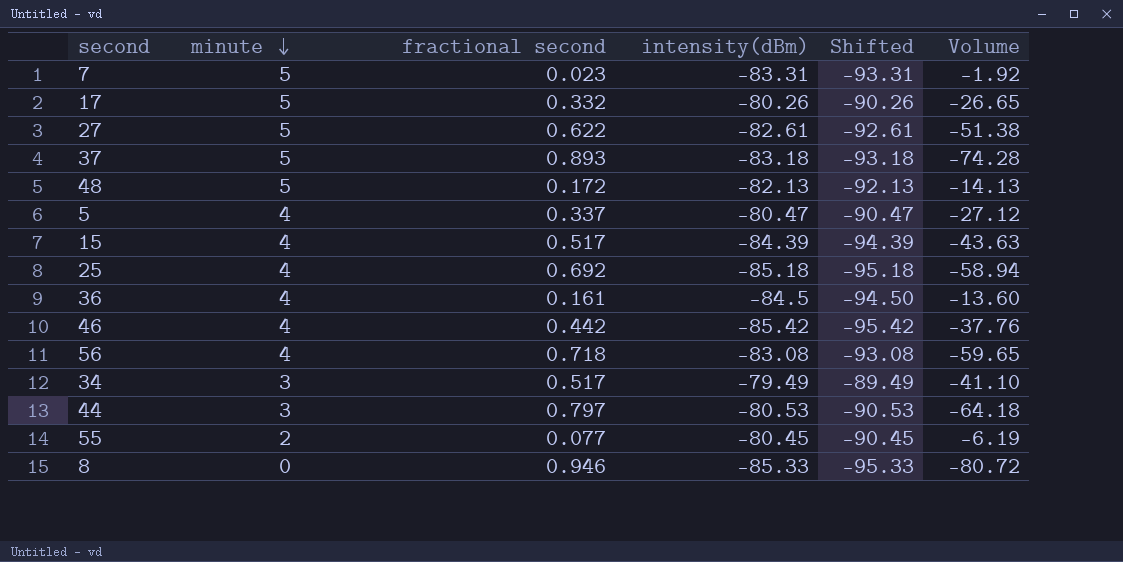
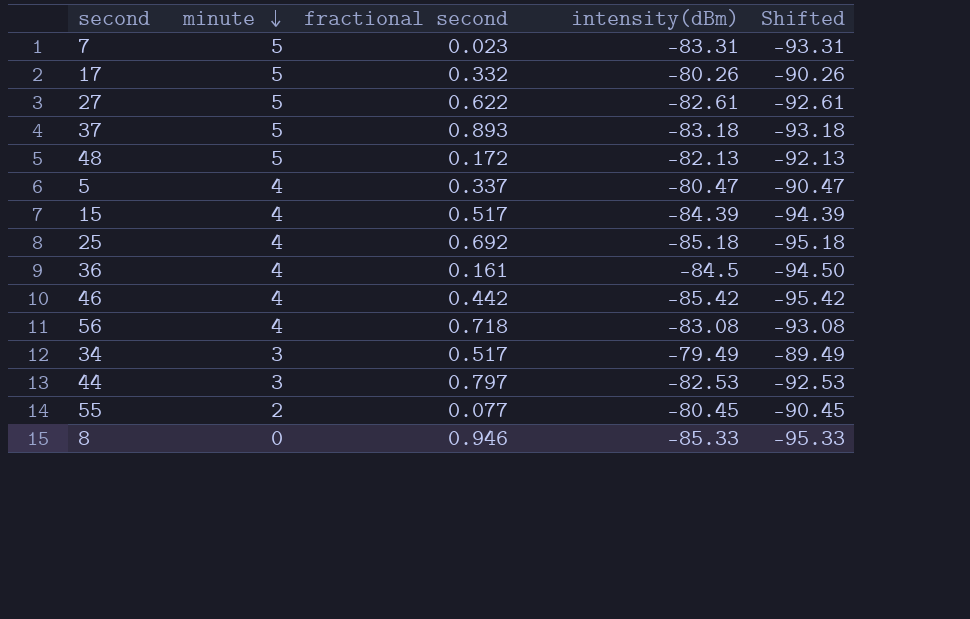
column Volume | formula: [fractional second] * [intensity(dBm)] -> none
44 | intensity(dBm): -80.53 -> -82.53
44 | Shifted: -90.53 -> -92.53

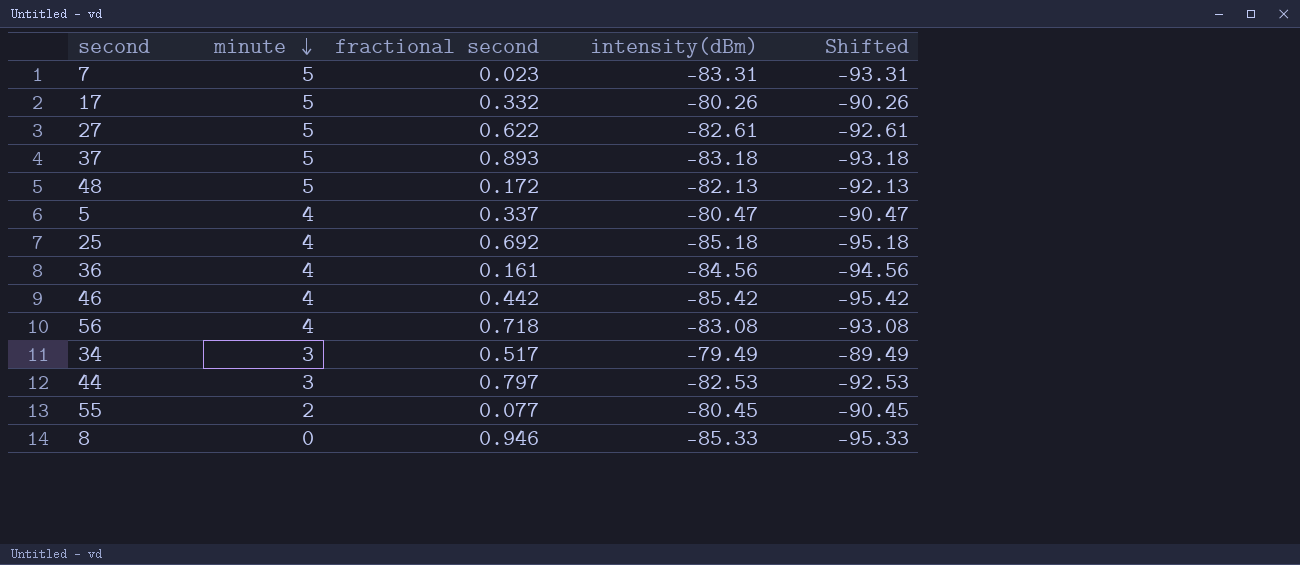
row 15: 4 | 0.517 | -84.39 | -94.39 -> none
36 | intensity(dBm): -84.5 -> -84.56
36 | Shifted: -94.50 -> -94.56

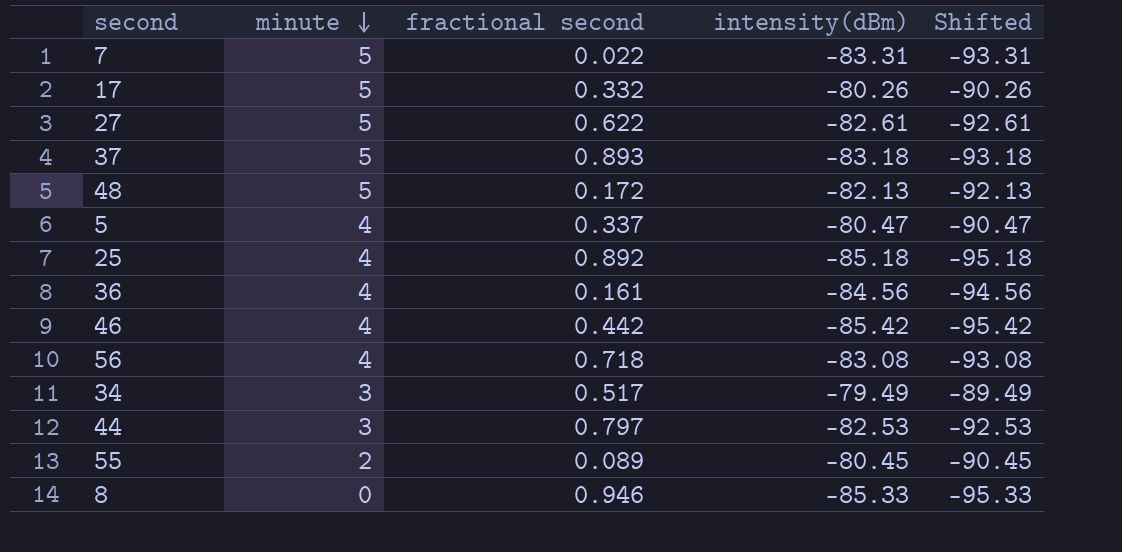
7 | fractional second: 0.023 -> 0.022
25 | fractional second: 0.692 -> 0.892
55 | fractional second: 0.077 -> 0.089

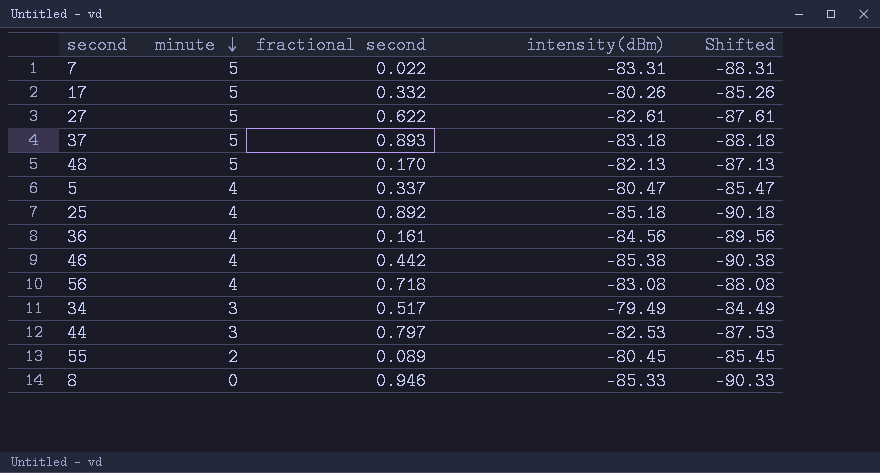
column Shifted | formula: [intensity(dBm)] - 10 -> [intensity(dBm)] - 5
48 | fractional second: 0.172 -> 0.170
46 | intensity(dBm): -85.42 -> -85.38

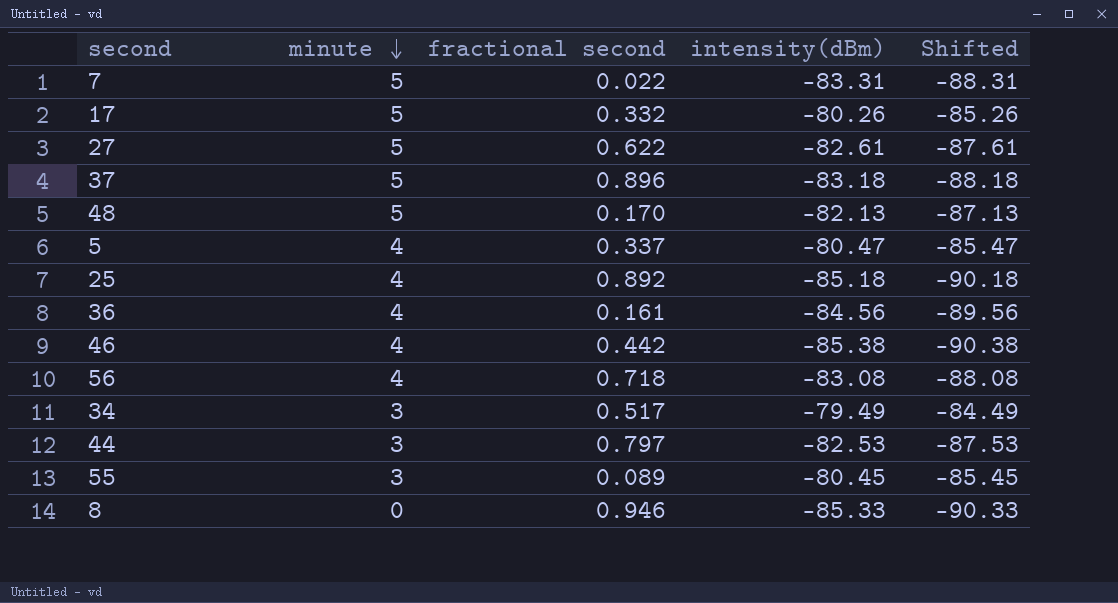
37 | fractional second: 0.893 -> 0.896
55 | minute: 2 -> 3

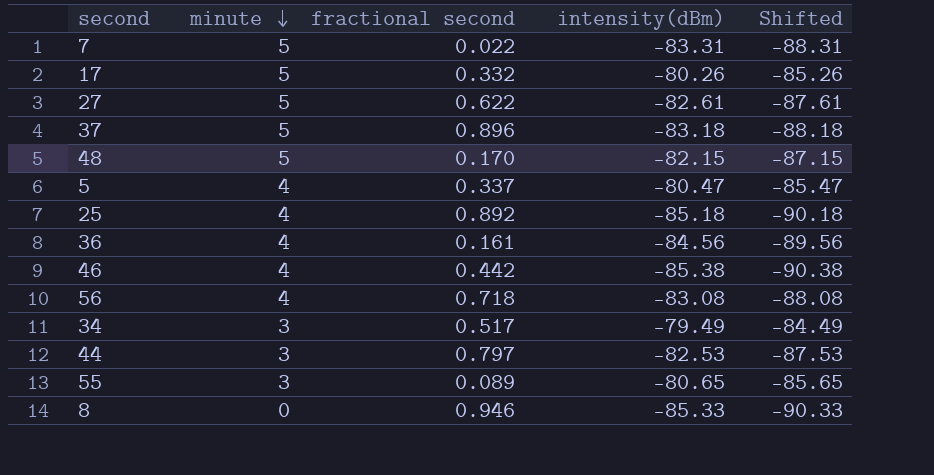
48 | intensity(dBm): -82.13 -> -82.15
48 | Shifted: -87.13 -> -87.15
55 | intensity(dBm): -80.45 -> -80.65
55 | Shifted: -85.45 -> -85.65

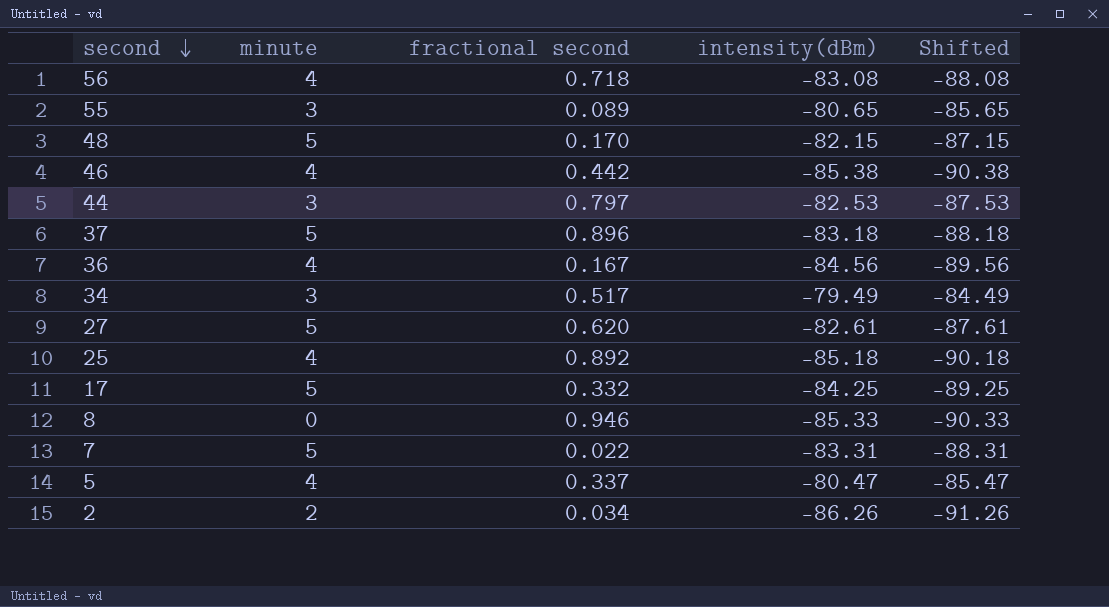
row order: minute descending -> second descending
36 | fractional second: 0.161 -> 0.167
27 | fractional second: 0.622 -> 0.620
17 | intensity(dBm): -80.26 -> -84.25
17 | Shifted: -85.26 -> -89.25
row 2: none -> 2 | 0.034 | -86.26 | -91.26

